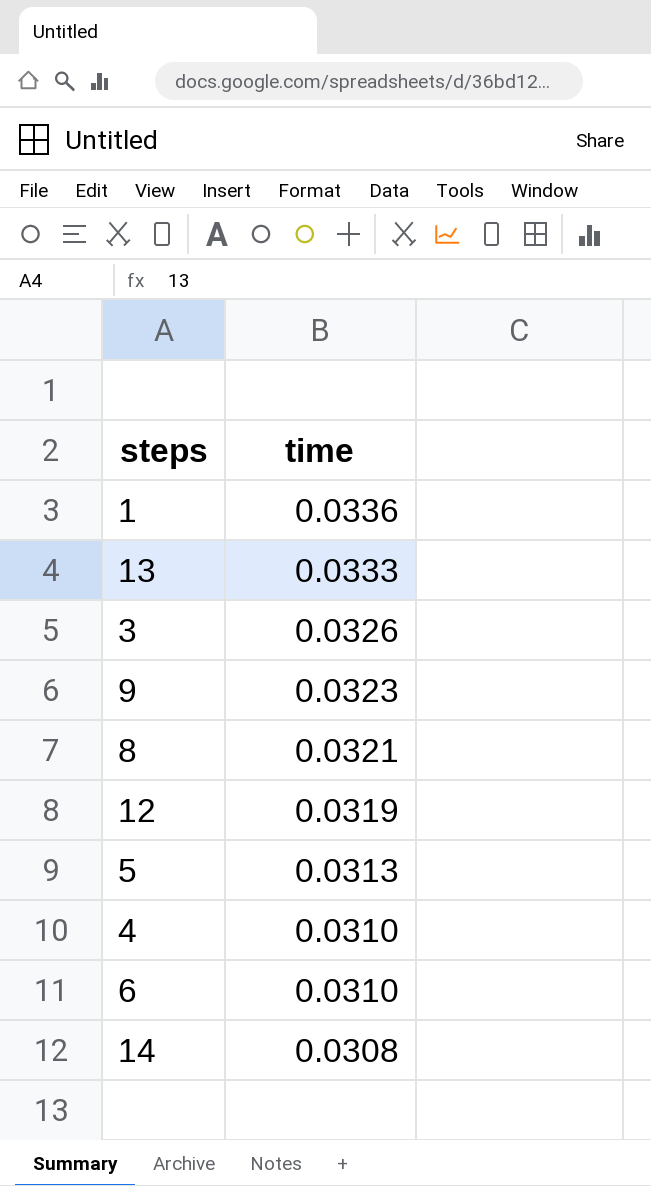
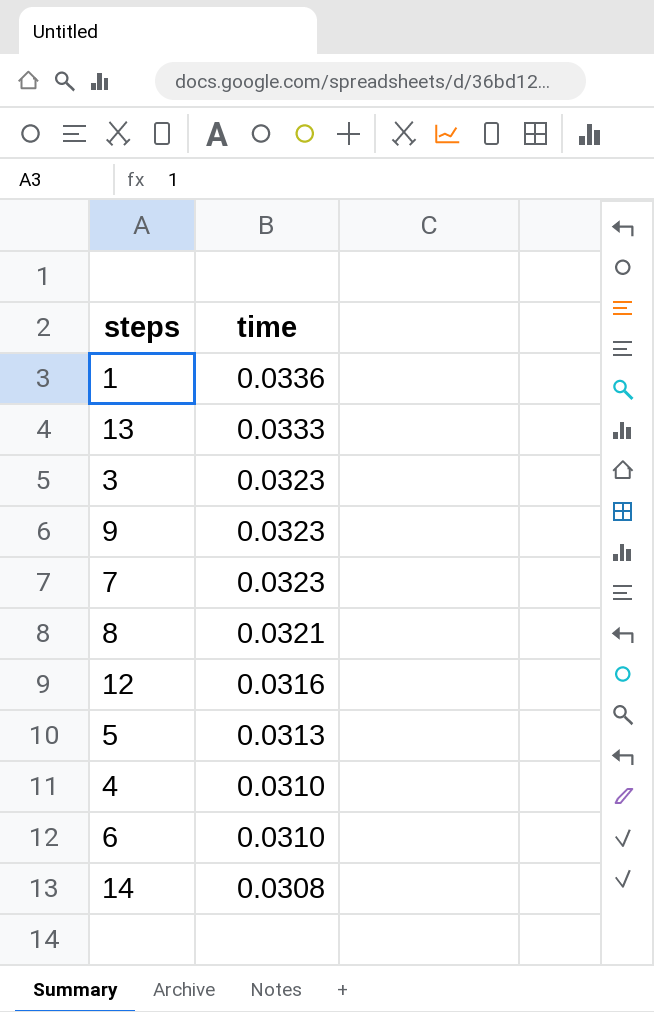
3 | time: 0.0326 -> 0.0323
row 7: none -> 0.0323
12 | time: 0.0319 -> 0.0316

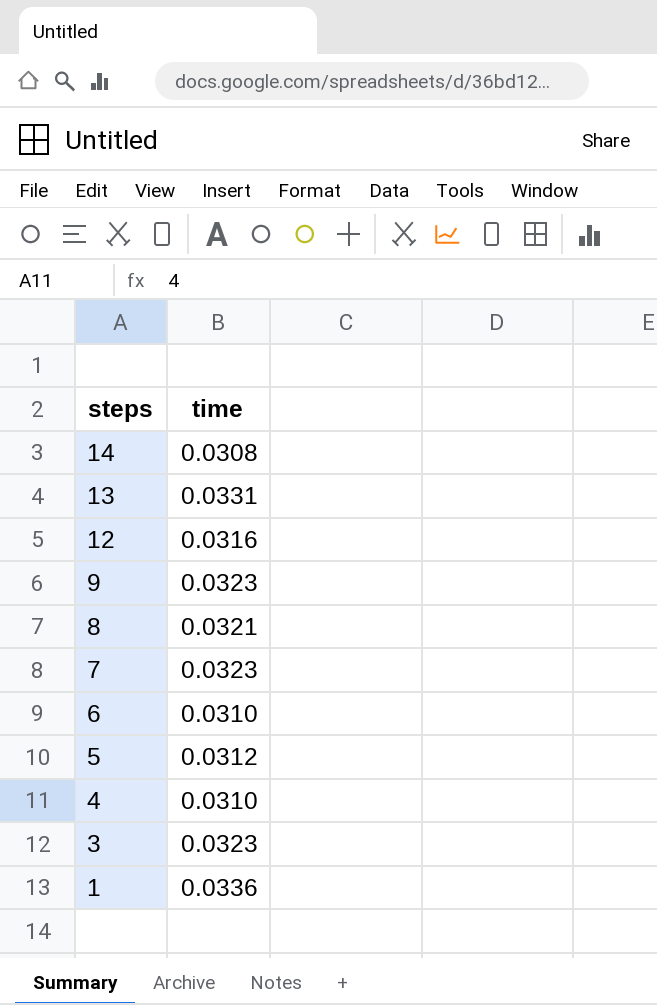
row order: time descending -> steps descending
13 | time: 0.0333 -> 0.0331
5 | time: 0.0313 -> 0.0312

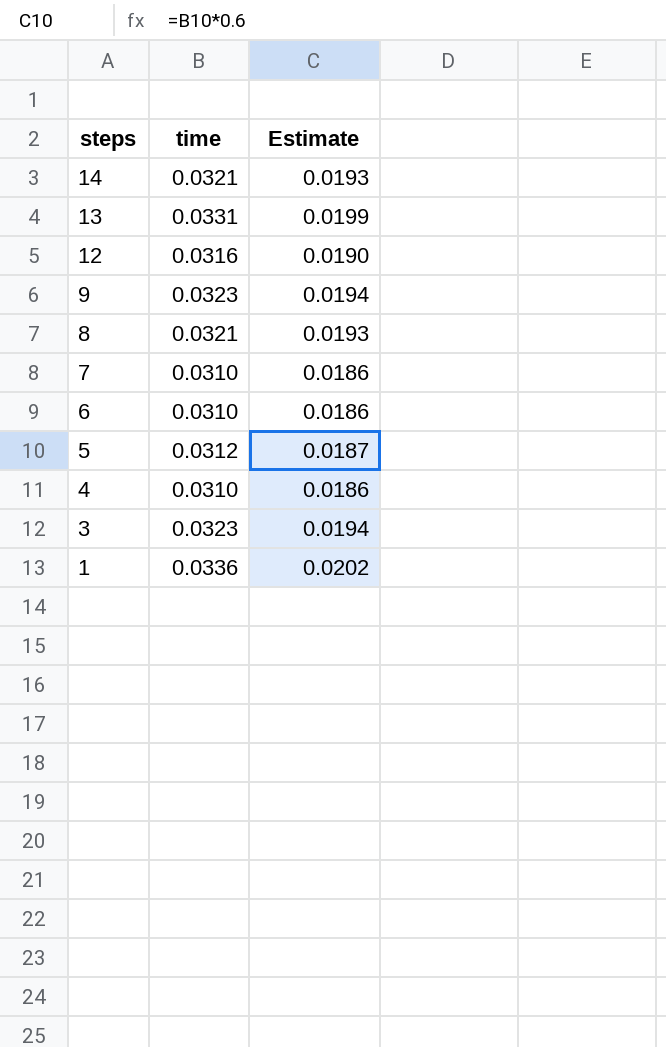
column Estimate | formula: none -> [time] * 0.6
14 | time: 0.0308 -> 0.0321
7 | time: 0.0323 -> 0.0310

